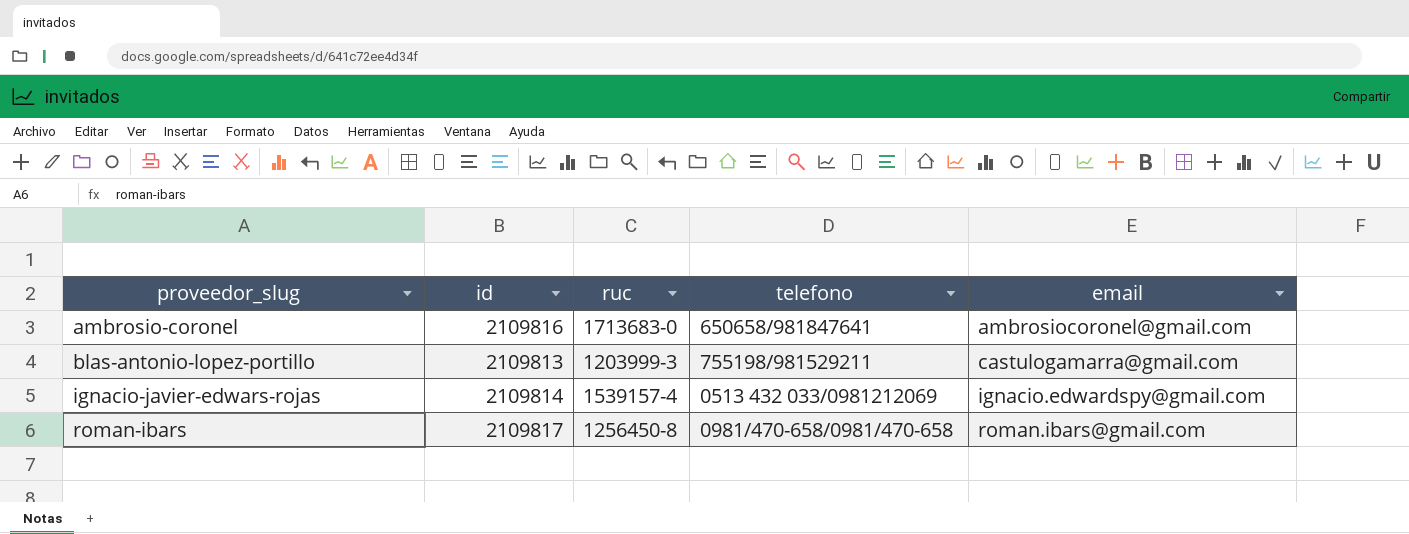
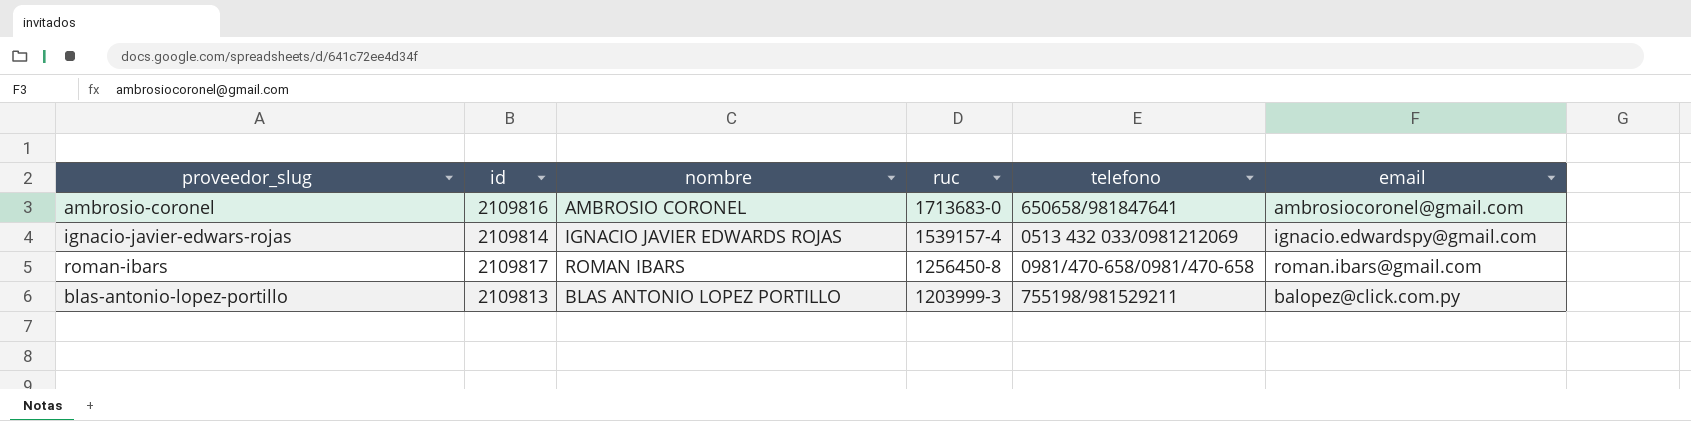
row order: proveedor_slug ascending -> ruc descending
column nombre | position: none -> 3
blas-antonio-lopez-portillo | email: castulogamarra@gmail.com -> balopez@click.com.py

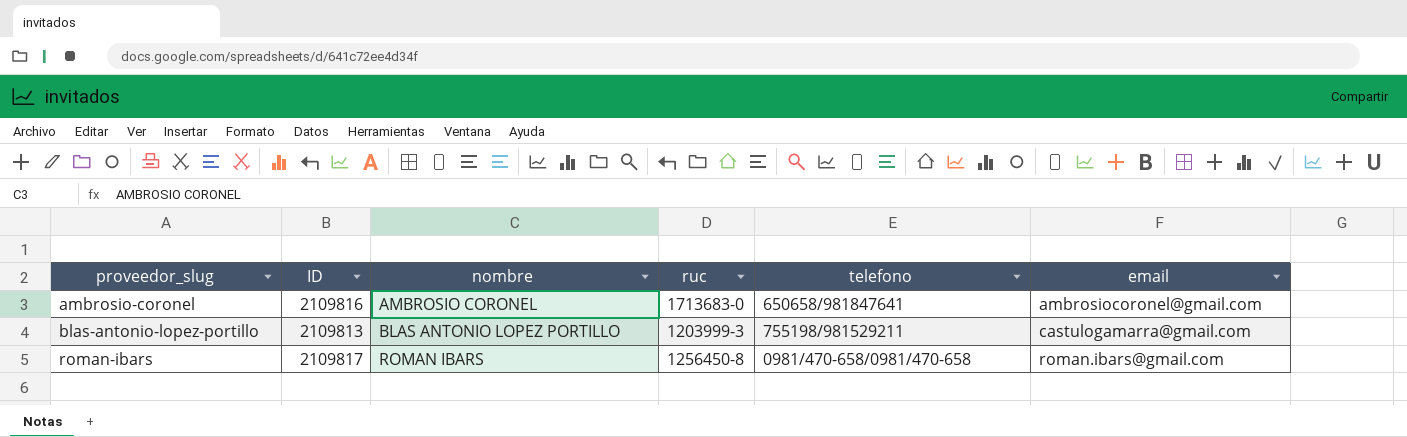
row order: ruc descending -> proveedor_slug ascending
column name: id -> ID
row ignacio-javier-edwars-rojas: 2109814 | IGNACIO JAVIER EDWARDS ROJAS | 1539157-4 | 0513 432 033/0981212069 | ignacio.edwardspy@gmail.com -> none
blas-antonio-lopez-portillo | email: balopez@click.com.py -> castulogamarra@gmail.com

